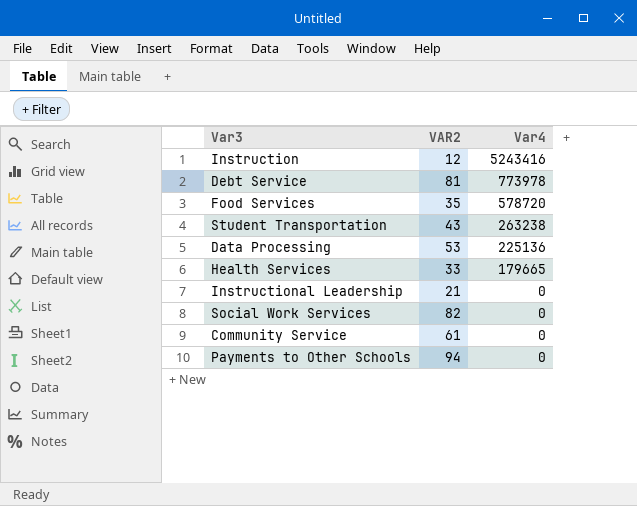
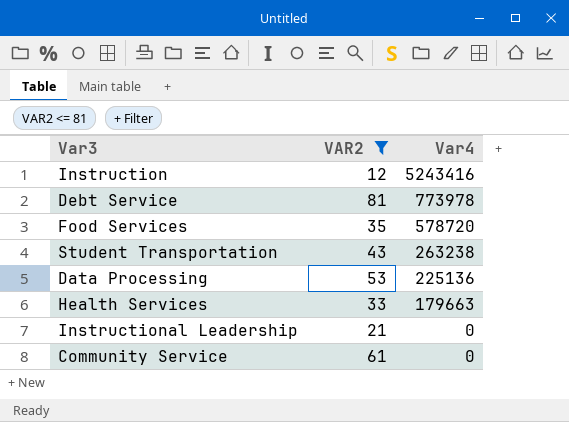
filter: none -> VAR2 <= 81
Health Services | Var4: 179665 -> 179663

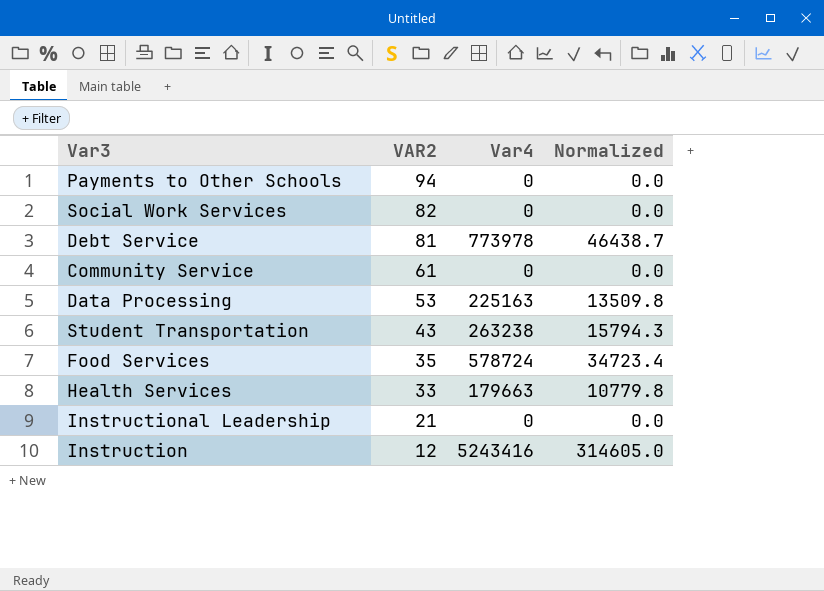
filter: VAR2 <= 81 -> none
row order: Var4 descending -> VAR2 descending
column Normalized | formula: none -> [Var4] * 0.06
Data Processing | Var4: 225136 -> 225163
Food Services | Var4: 578720 -> 578724

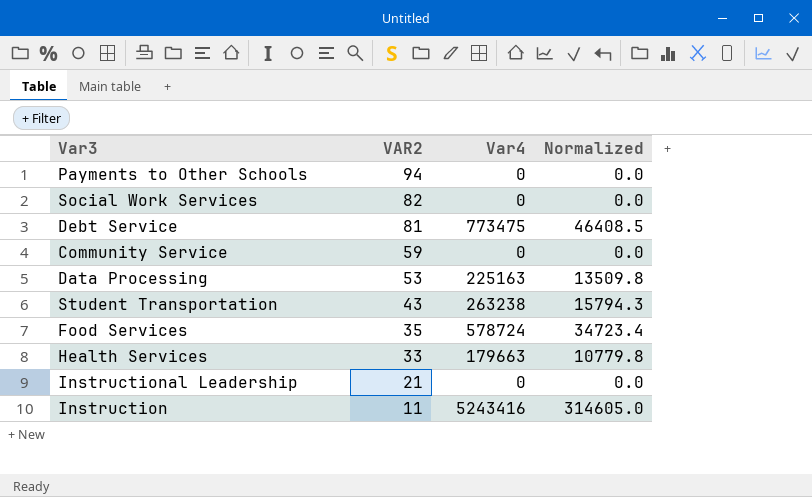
Debt Service | Var4: 773978 -> 773475
Debt Service | Normalized: 46438.7 -> 46408.5
Community Service | VAR2: 61 -> 59
Instruction | VAR2: 12 -> 11

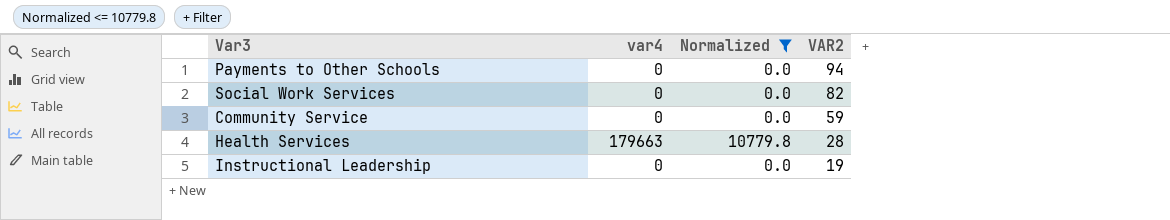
filter: none -> Normalized <= 10779.8
column name: Var4 -> var4
column VAR2 | position: 2 -> 4
Health Services | VAR2: 33 -> 28
Instructional Leadership | VAR2: 21 -> 19

